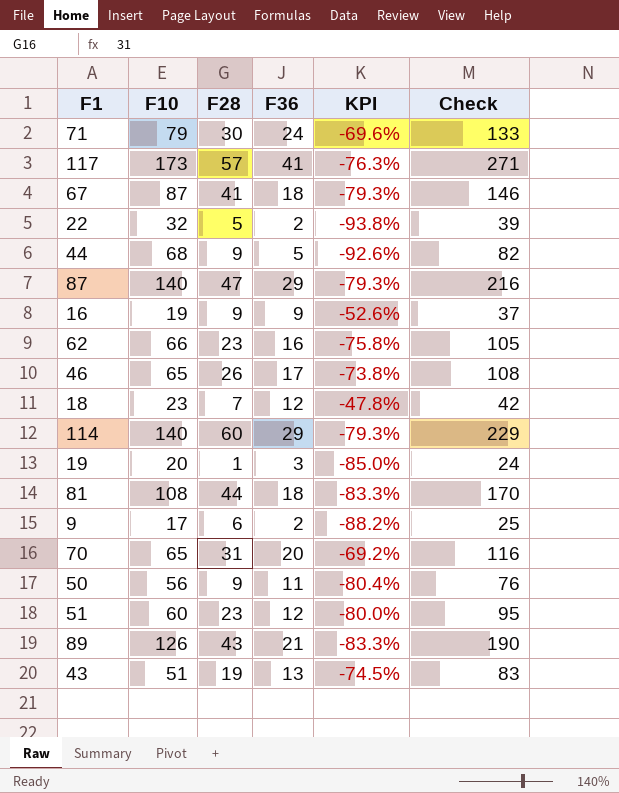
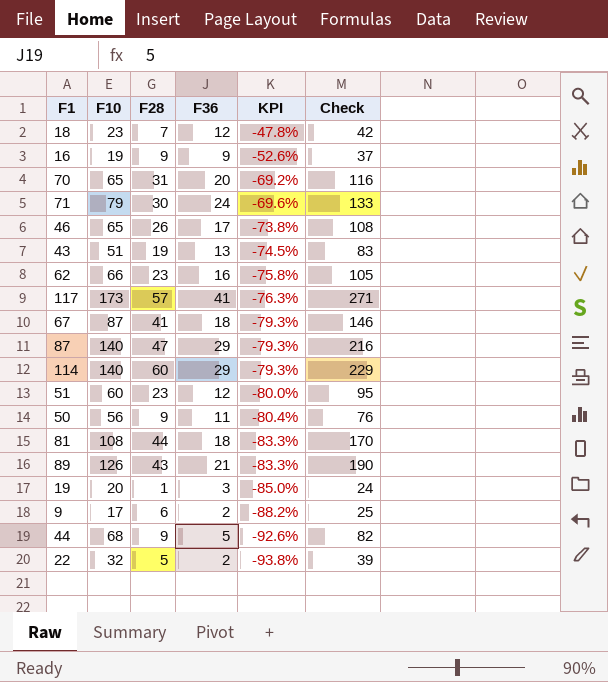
row order: none -> KPI descending

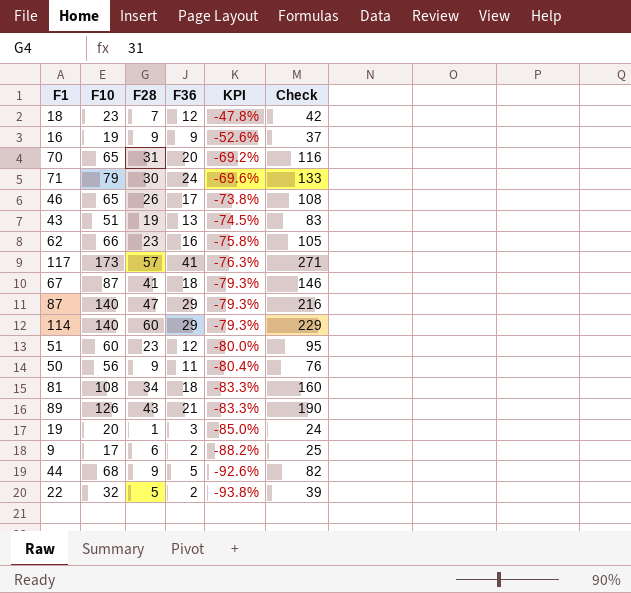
81 | F28: 44 -> 34
81 | Check: 170 -> 160

